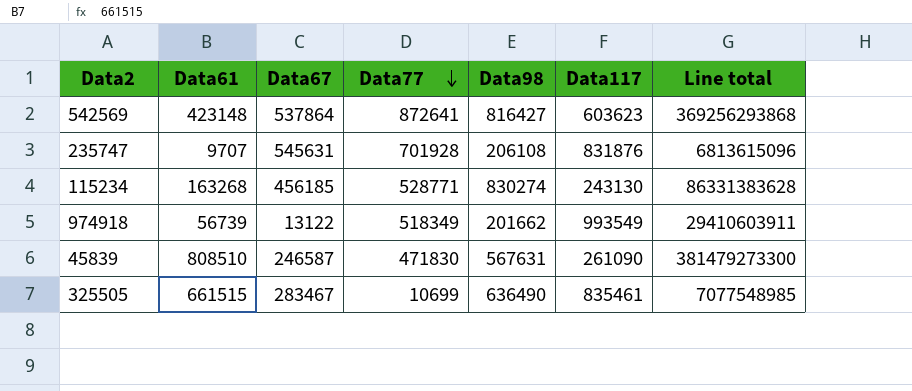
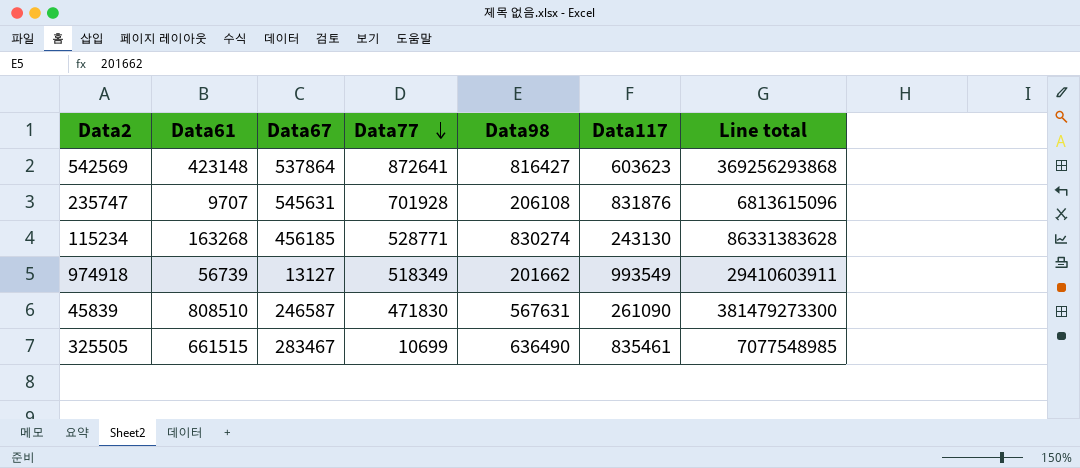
974918 | Data67: 13122 -> 13127

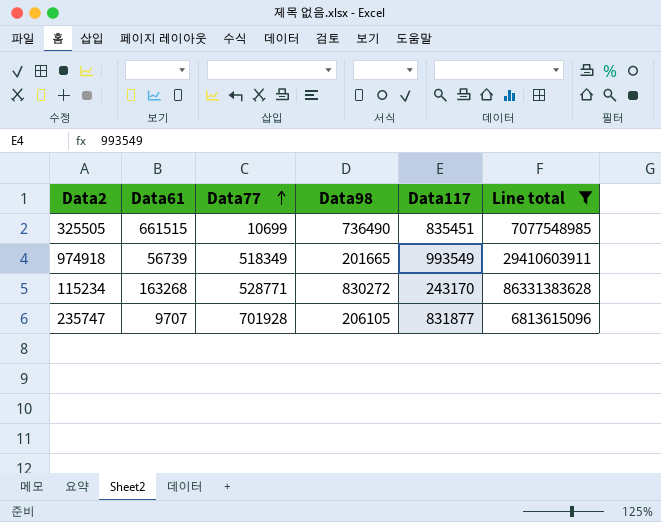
filter: none -> Line total <= 86331383628
row order: Data77 descending -> Data77 ascending
column Data67 | position: 3 -> none
325505 | Data98: 636490 -> 736490
325505 | Data117: 835461 -> 835451
974918 | Data98: 201662 -> 201665
115234 | Data98: 830274 -> 830272
115234 | Data117: 243130 -> 243170
235747 | Data98: 206108 -> 206105
235747 | Data117: 831876 -> 831877

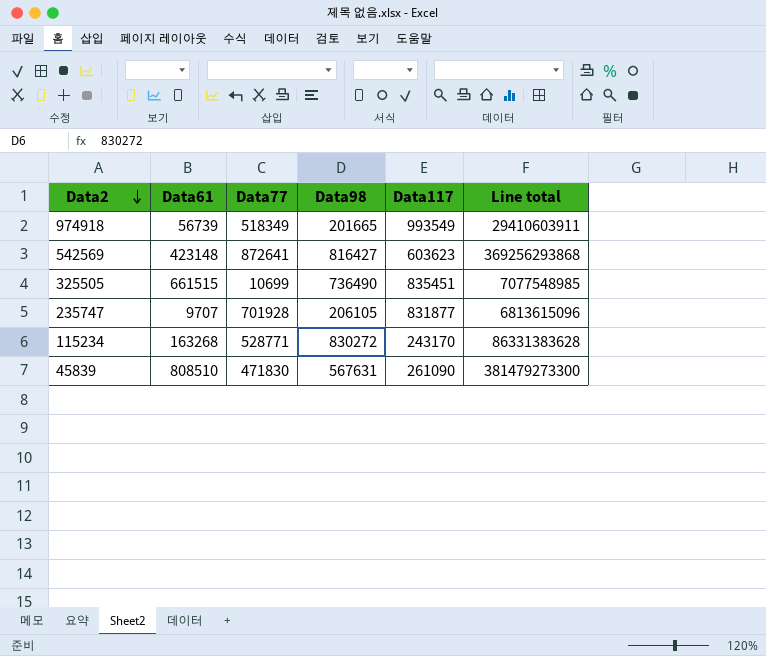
filter: Line total <= 86331383628 -> none
row order: Data77 ascending -> Data2 descending

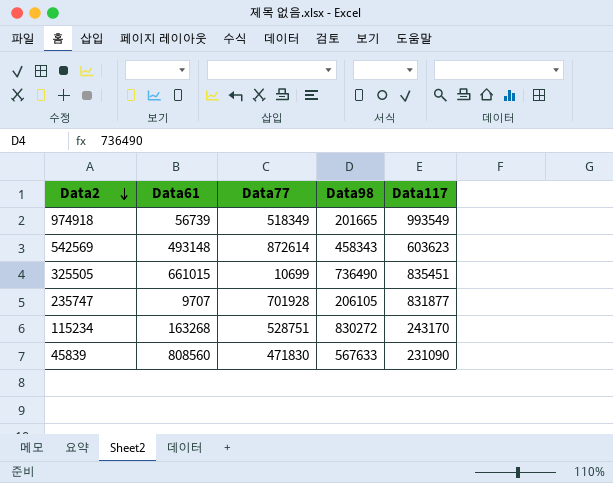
column Line total | formula: [Data61] * [Data77] -> none
542569 | Data61: 423148 -> 493148
542569 | Data77: 872641 -> 872614
542569 | Data98: 816427 -> 458343
325505 | Data61: 661515 -> 661015
115234 | Data77: 528771 -> 528751
45839 | Data61: 808510 -> 808560
45839 | Data98: 567631 -> 567633
45839 | Data117: 261090 -> 231090

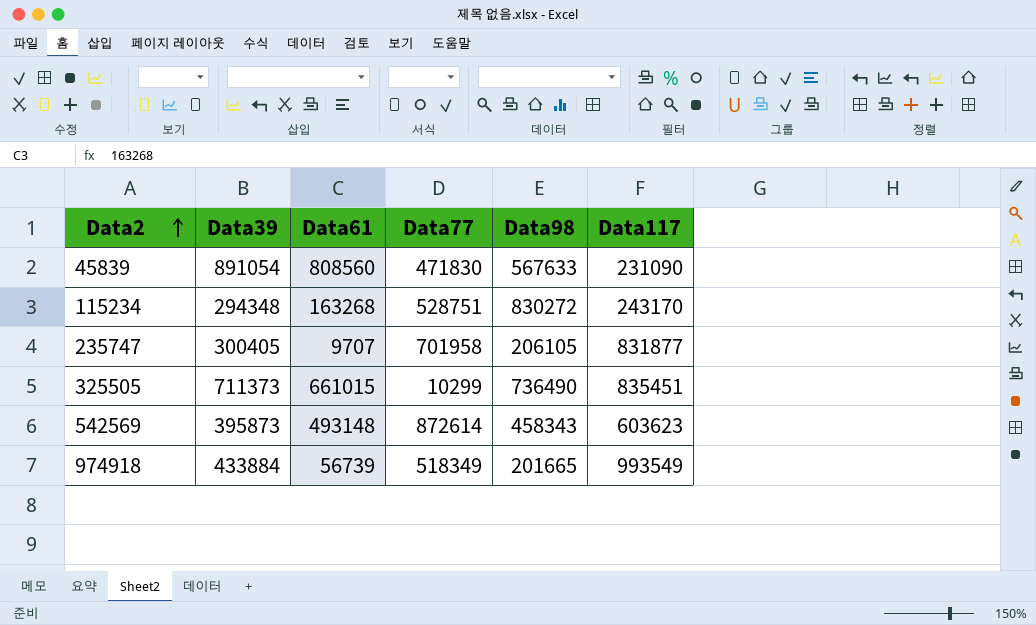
row order: Data2 descending -> Data2 ascending
column Data39 | position: none -> 2
235747 | Data77: 701928 -> 701958
325505 | Data77: 10699 -> 10299

